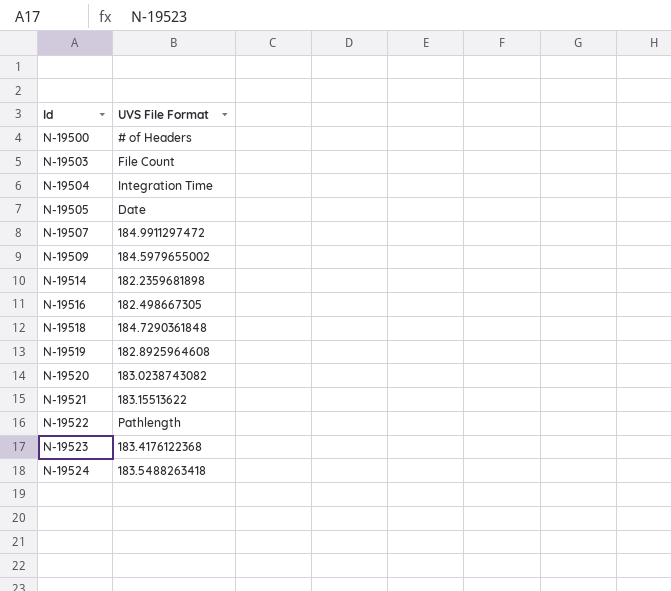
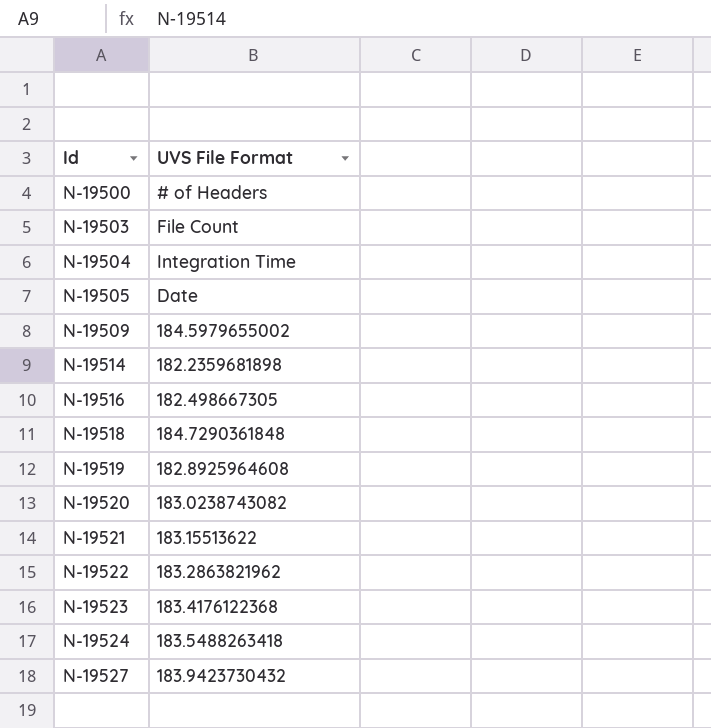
row N-19507: 184.9911297472 -> none
N-19522 | UVS File Format: Pathlength -> 183.2863821962
row N-19527: none -> 183.9423730432

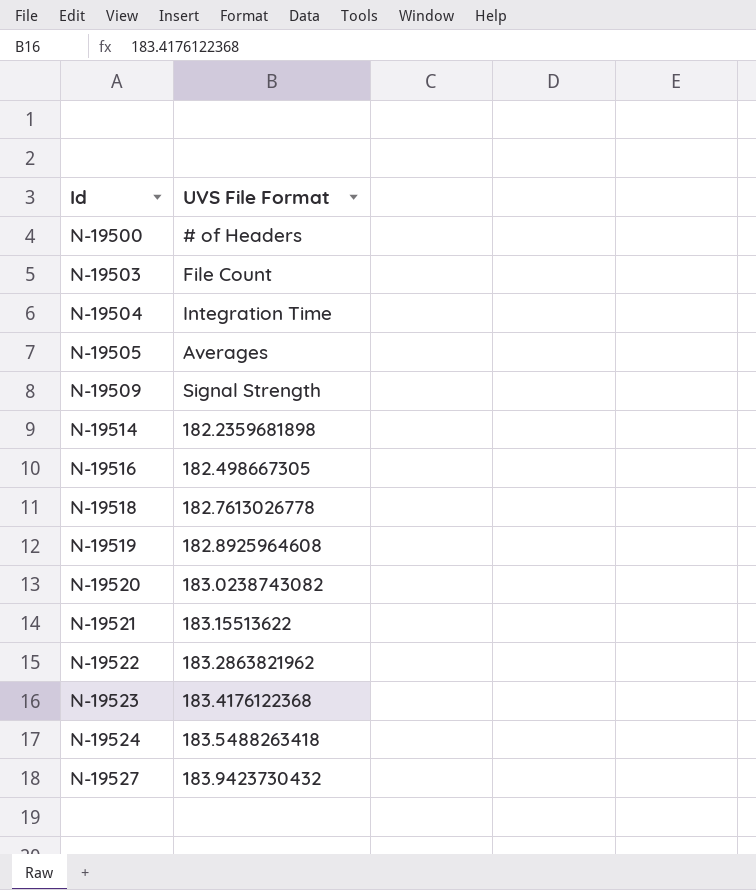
N-19505 | UVS File Format: Date -> Averages
N-19509 | UVS File Format: 184.5979655002 -> Signal Strength
N-19518 | UVS File Format: 184.7290361848 -> 182.7613026778

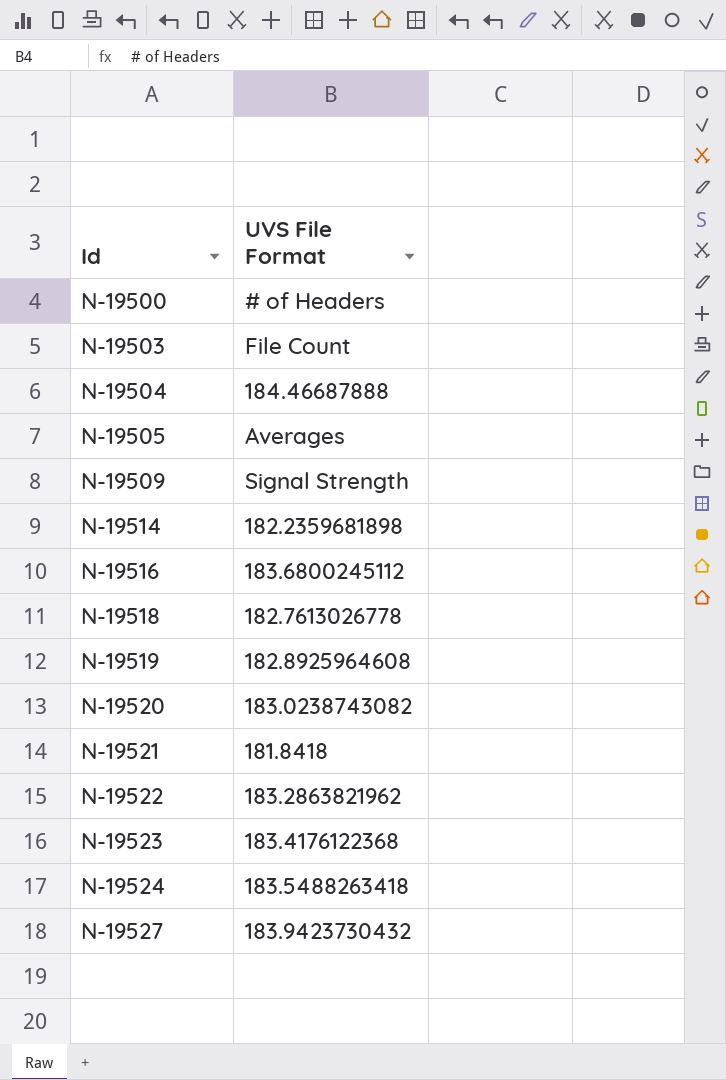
N-19504 | UVS File Format: Integration Time -> 184.46687888
N-19516 | UVS File Format: 182.498667305 -> 183.6800245112
N-19521 | UVS File Format: 183.15513622 -> 181.8418

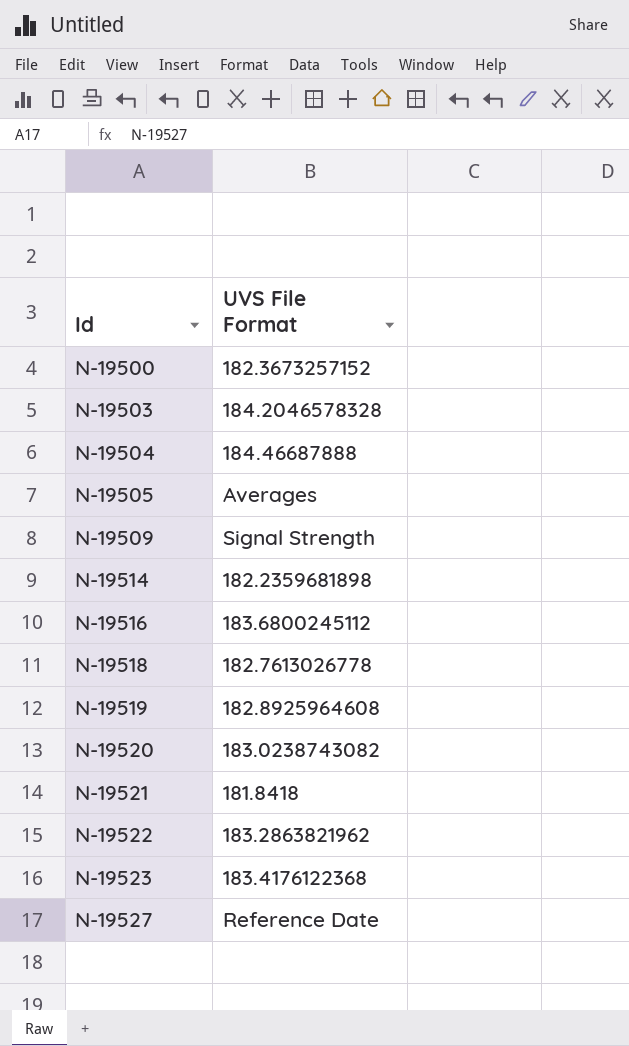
row N-19524: 183.5488263418 -> none
N-19500 | UVS File Format: # of Headers -> 182.3673257152
N-19503 | UVS File Format: File Count -> 184.2046578328
N-19527 | UVS File Format: 183.9423730432 -> Reference Date

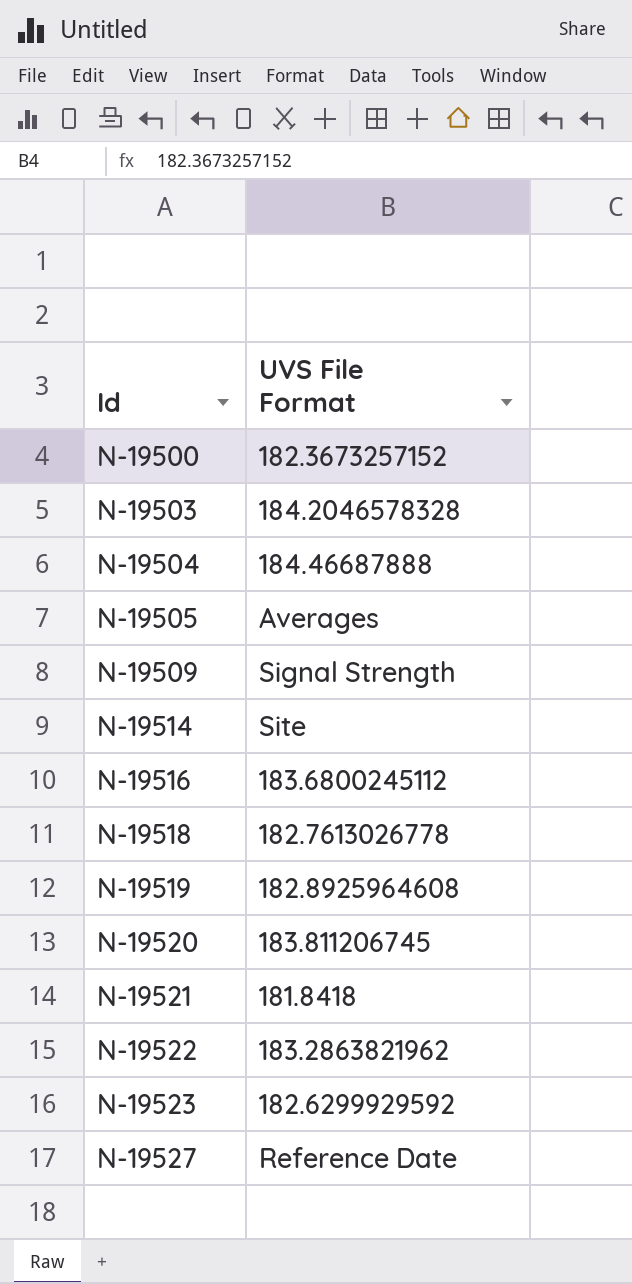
N-19514 | UVS File Format: 182.2359681898 -> Site
N-19520 | UVS File Format: 183.0238743082 -> 183.811206745
N-19523 | UVS File Format: 183.4176122368 -> 182.6299929592

